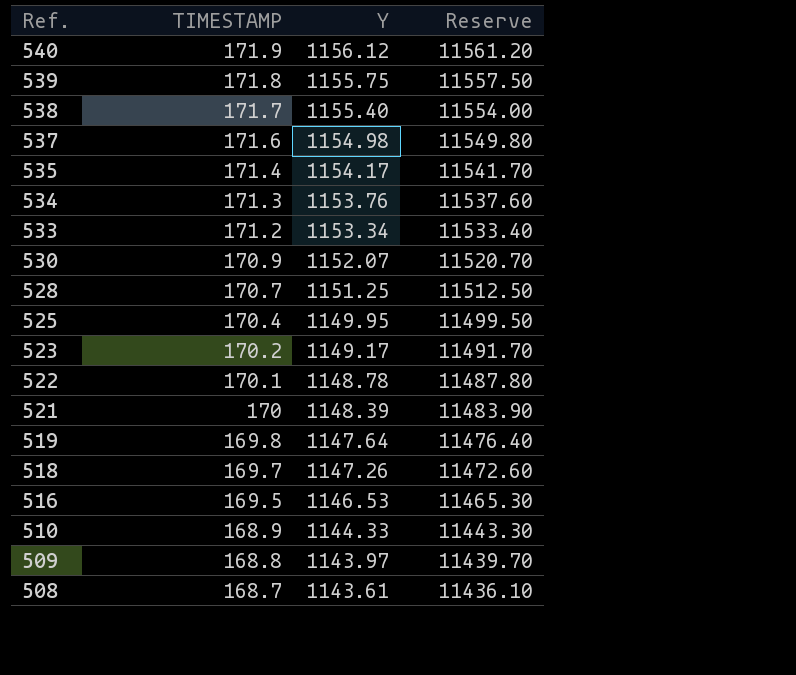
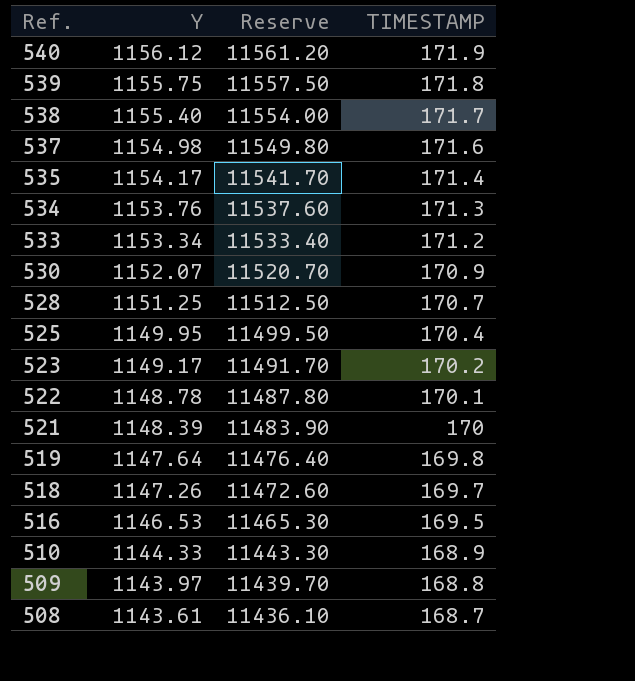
column TIMESTAMP | position: 2 -> 4

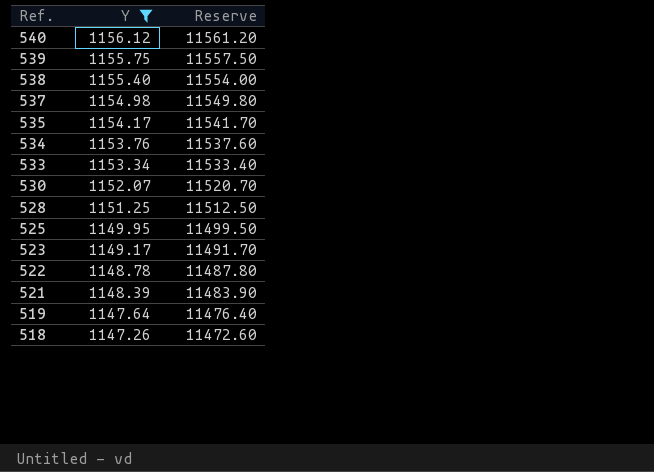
filter: none -> Y >= 1147.26
column TIMESTAMP | position: 4 -> none

